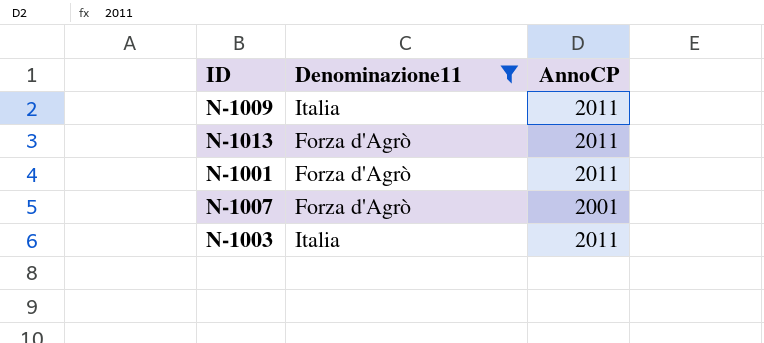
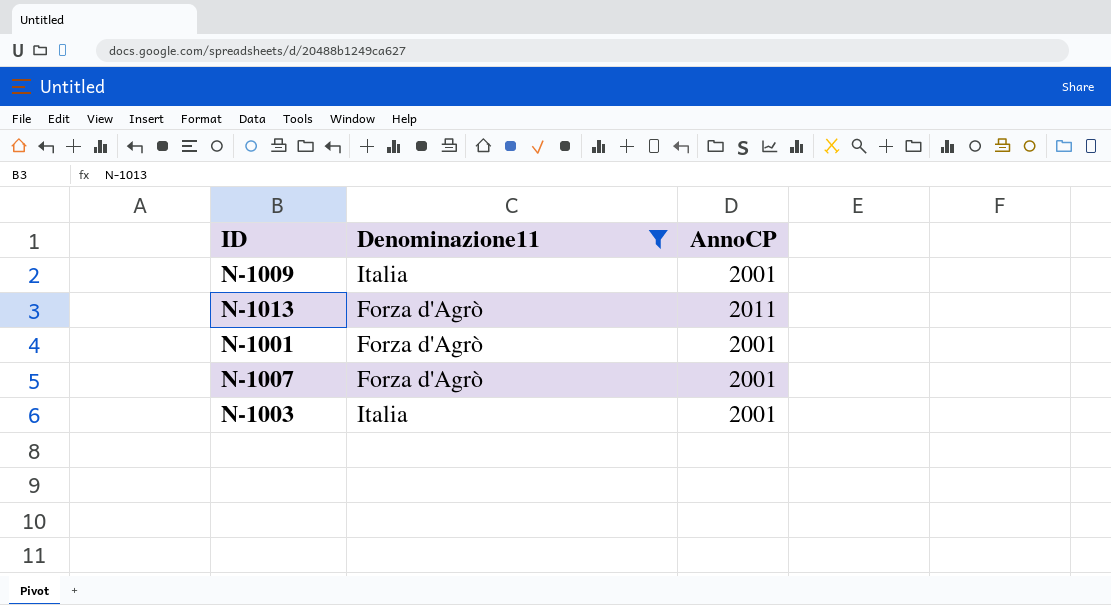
N-1009 | AnnoCP: 2011 -> 2001
N-1001 | AnnoCP: 2011 -> 2001
N-1003 | AnnoCP: 2011 -> 2001

